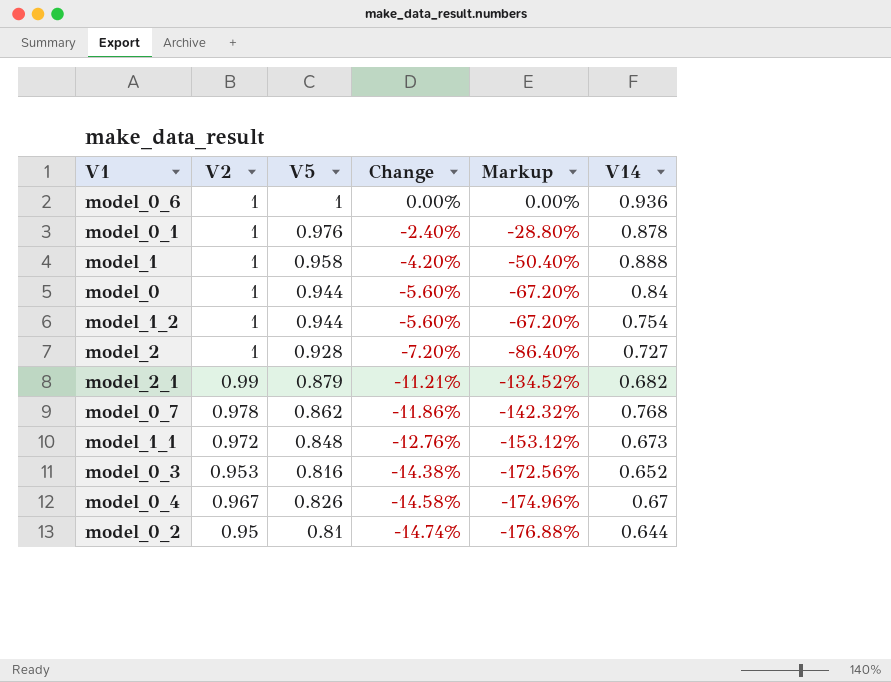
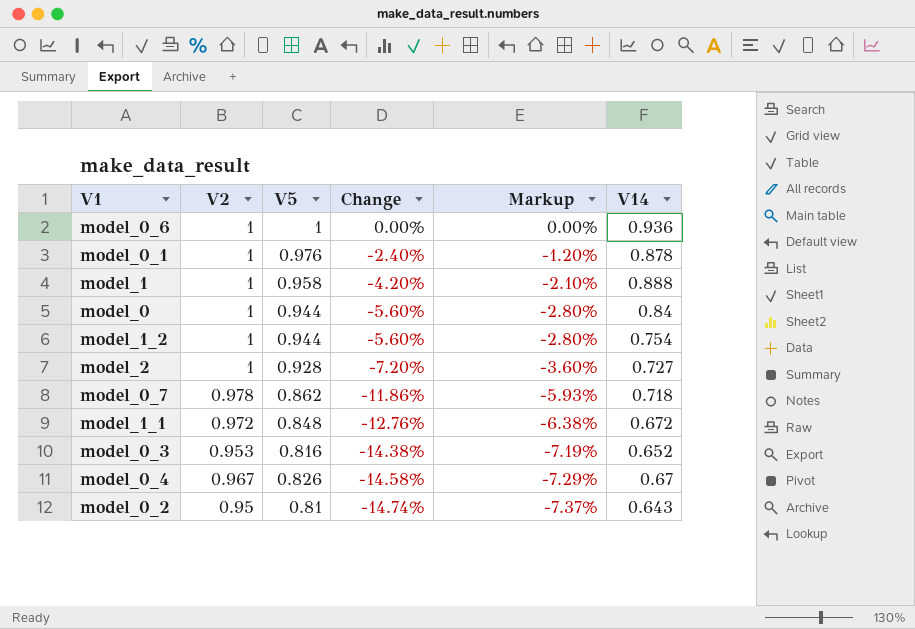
column Markup | formula: [Change] * 12 -> [Change] * 0.5
row model_2_1: 0.99 | 0.879 | -11.21% | -134.52% | 0.682 -> none
model_0_7 | V14: 0.768 -> 0.718
model_1_1 | V14: 0.673 -> 0.672
model_0_2 | V14: 0.644 -> 0.643

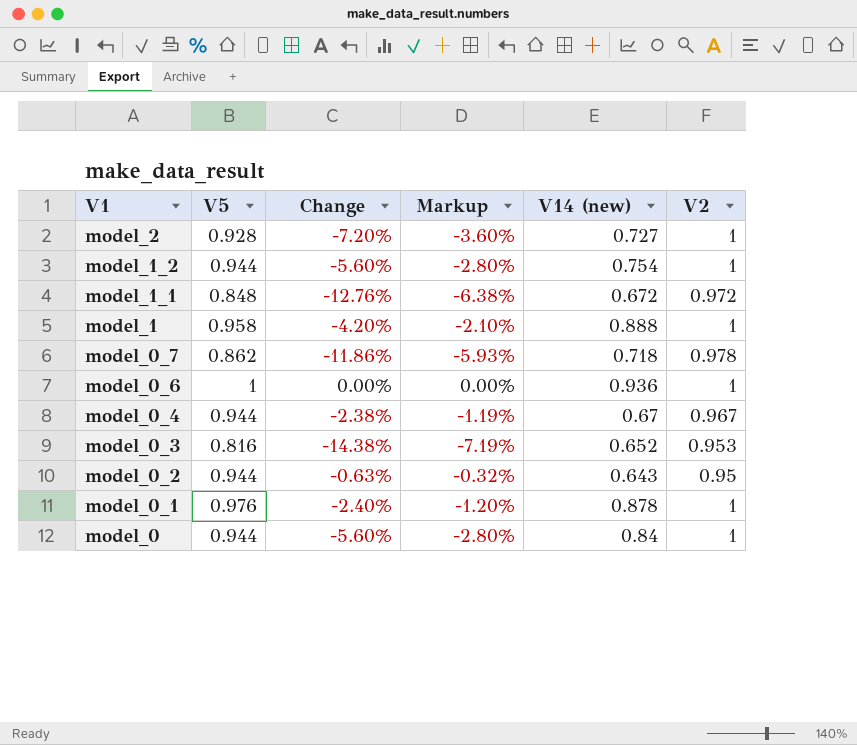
row order: Change descending -> V1 descending
column name: V14 -> V14 (new)
column V2 | position: 2 -> 6
model_0_4 | V5: 0.826 -> 0.944
model_0_4 | Change: -14.58% -> -2.38%
model_0_4 | Markup: -7.29% -> -1.19%
model_0_2 | V5: 0.81 -> 0.944
model_0_2 | Change: -14.74% -> -0.63%
model_0_2 | Markup: -7.37% -> -0.32%

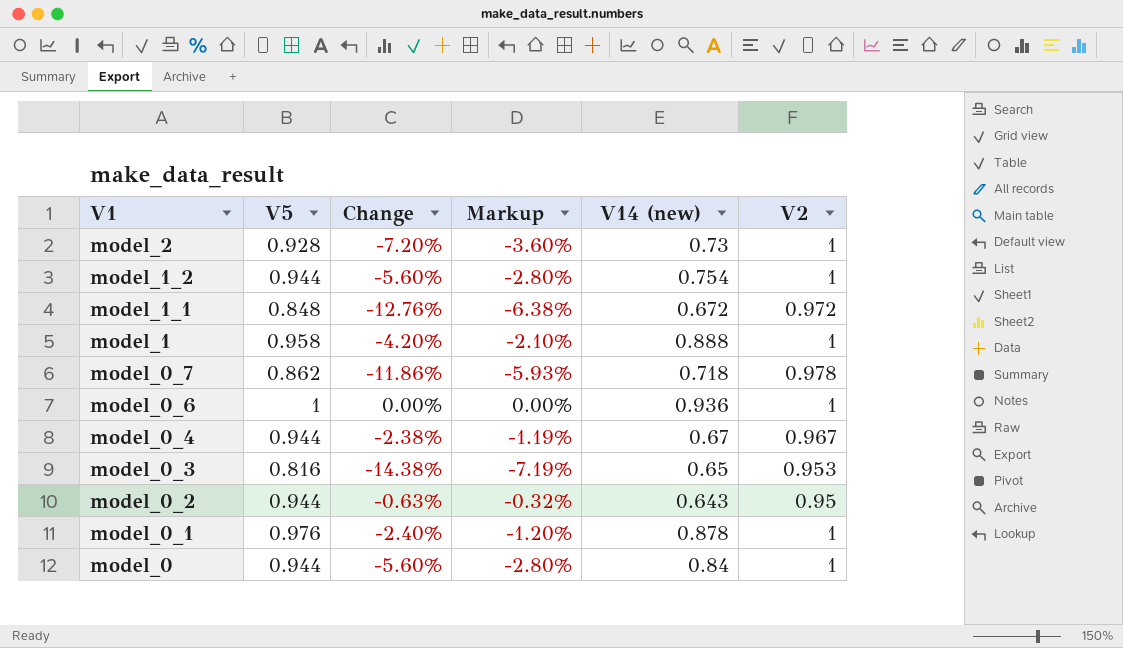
model_2 | V14 (new): 0.727 -> 0.73
model_0_3 | V14 (new): 0.652 -> 0.65

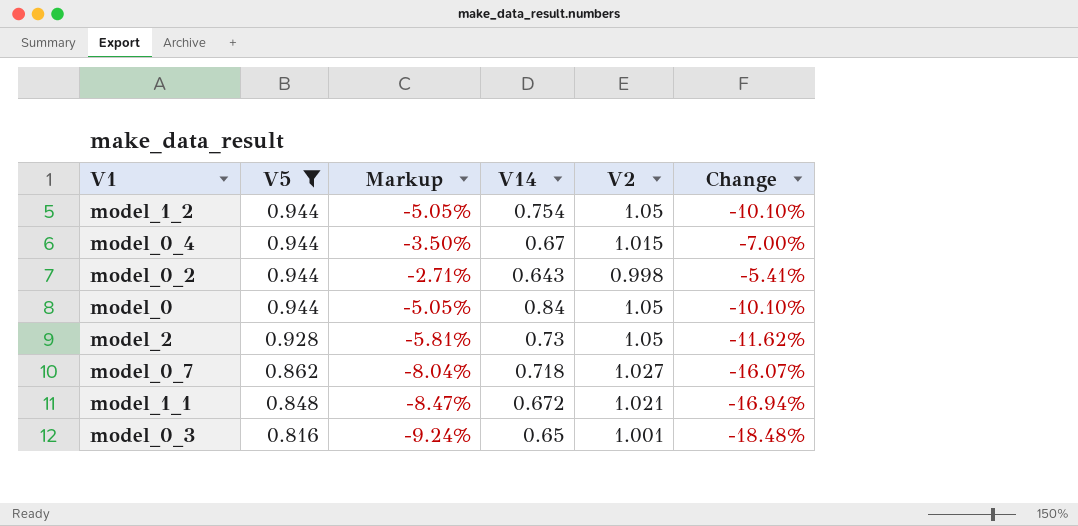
filter: none -> V5 <= 0.944
row order: V1 descending -> V5 descending
column name: V14 (new) -> V14
column Change | position: 3 -> 6
model_1_2 | Markup: -2.80% -> -5.05%
model_1_2 | V2: 1 -> 1.05
model_1_2 | Change: -5.60% -> -10.10%
model_0_4 | Markup: -1.19% -> -3.50%
model_0_4 | V2: 0.967 -> 1.015
model_0_4 | Change: -2.38% -> -7.00%
model_0_2 | Markup: -0.32% -> -2.71%
model_0_2 | V2: 0.95 -> 0.998
model_0_2 | Change: -0.63% -> -5.41%
model_0 | Markup: -2.80% -> -5.05%
model_0 | V2: 1 -> 1.05
model_0 | Change: -5.60% -> -10.10%
model_2 | Markup: -3.60% -> -5.81%
model_2 | V2: 1 -> 1.05
model_2 | Change: -7.20% -> -11.62%
model_0_7 | Markup: -5.93% -> -8.04%
model_0_7 | V2: 0.978 -> 1.027
model_0_7 | Change: -11.86% -> -16.07%
model_1_1 | Markup: -6.38% -> -8.47%
model_1_1 | V2: 0.972 -> 1.021
model_1_1 | Change: -12.76% -> -16.94%
model_0_3 | Markup: -7.19% -> -9.24%
model_0_3 | V2: 0.953 -> 1.001
model_0_3 | Change: -14.38% -> -18.48%

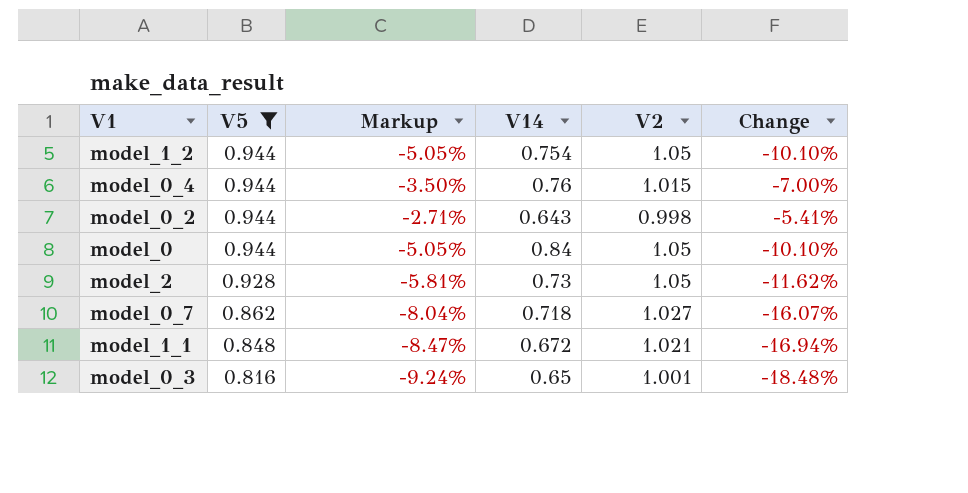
model_0_4 | V14: 0.67 -> 0.76

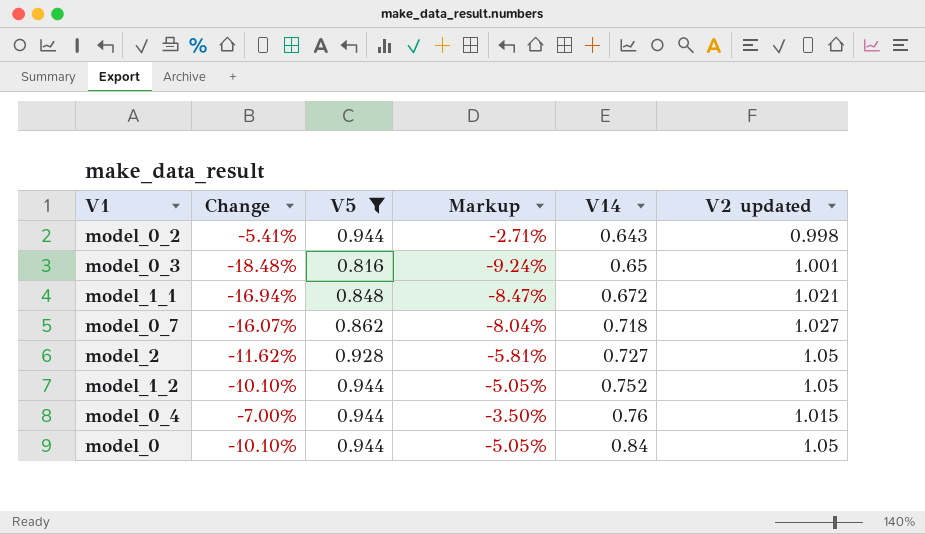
row order: V5 descending -> V14 ascending
column Change | position: 6 -> 2
column name: V2 -> V2 updated
model_2 | V14: 0.73 -> 0.727
model_1_2 | V14: 0.754 -> 0.752

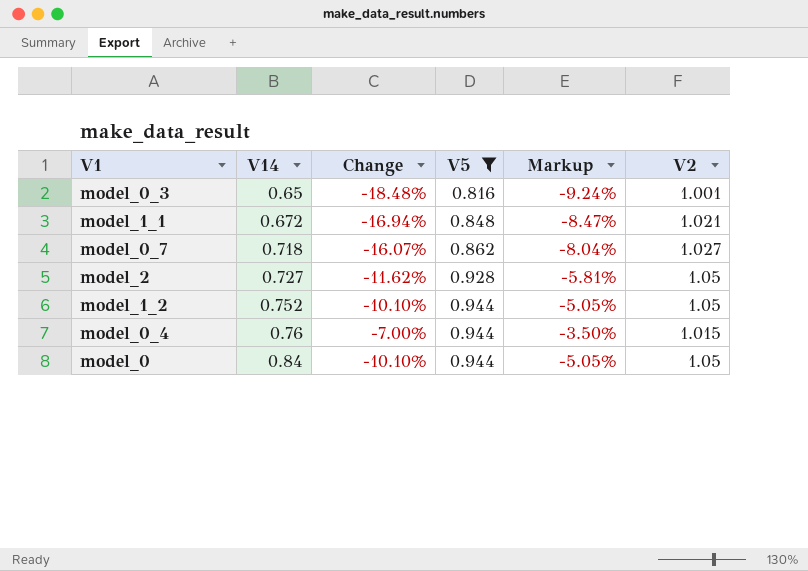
column V14 | position: 5 -> 2
column name: V2 updated -> V2
row model_0_2: -5.41% | 0.944 | -2.71% | 0.643 | 0.998 -> none

